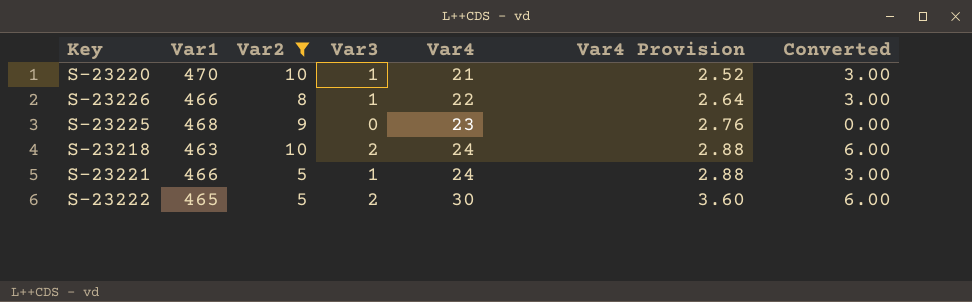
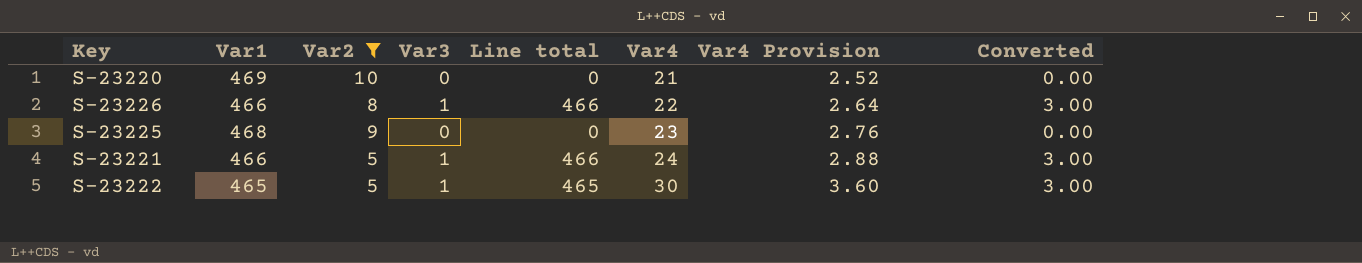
column Line total | formula: none -> [Var1] * [Var3]
row S-23218: 463 | 10 | 2 | 24 | 2.88 | 6.00 -> none
S-23220 | Var1: 470 -> 469
S-23220 | Var3: 1 -> 0
S-23220 | Converted: 3.00 -> 0.00
S-23222 | Var3: 2 -> 1
S-23222 | Converted: 6.00 -> 3.00

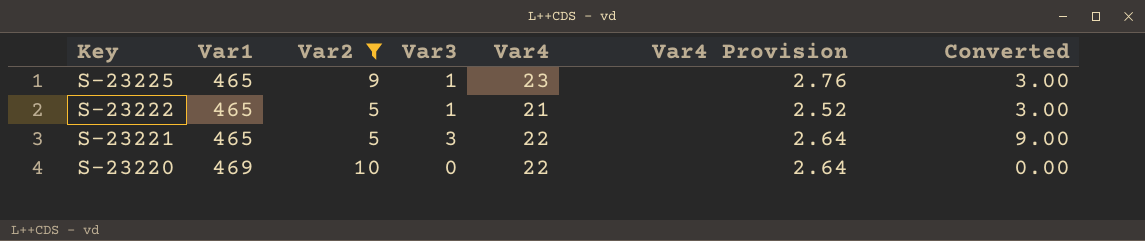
row order: Var4 ascending -> Key descending
column Line total | formula: [Var1] * [Var3] -> none
row S-23226: 466 | 8 | 1 | 466 | 22 | 2.64 | 3.00 -> none
S-23225 | Var1: 468 -> 465
S-23225 | Var3: 0 -> 1
S-23225 | Converted: 0.00 -> 3.00
S-23222 | Var4: 30 -> 21
S-23222 | Var4 Provision: 3.60 -> 2.52
S-23221 | Var1: 466 -> 465
S-23221 | Var3: 1 -> 3
S-23221 | Var4: 24 -> 22
S-23221 | Var4 Provision: 2.88 -> 2.64
S-23221 | Converted: 3.00 -> 9.00
S-23220 | Var4: 21 -> 22
S-23220 | Var4 Provision: 2.52 -> 2.64

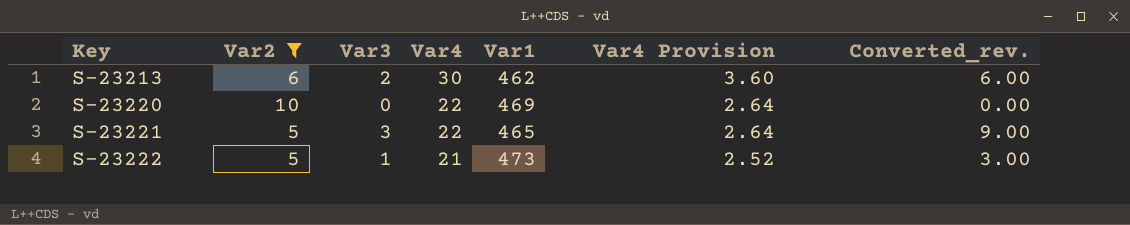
row order: Key descending -> Key ascending
column Var1 | position: 2 -> 5
column name: Converted -> Converted_rev.
row S-23225: 465 | 9 | 1 | 23 | 2.76 | 3.00 -> none
row S-23213: none -> 6 | 2 | 30 | 462 | 3.60 | 6.00
S-23222 | Var1: 465 -> 473

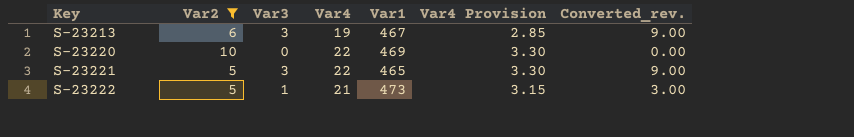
column Var4 Provision | formula: [Var4] * 0.12 -> [Var4] * 0.15
S-23213 | Var3: 2 -> 3
S-23213 | Var4: 30 -> 19
S-23213 | Var1: 462 -> 467
S-23213 | Converted_rev.: 6.00 -> 9.00

